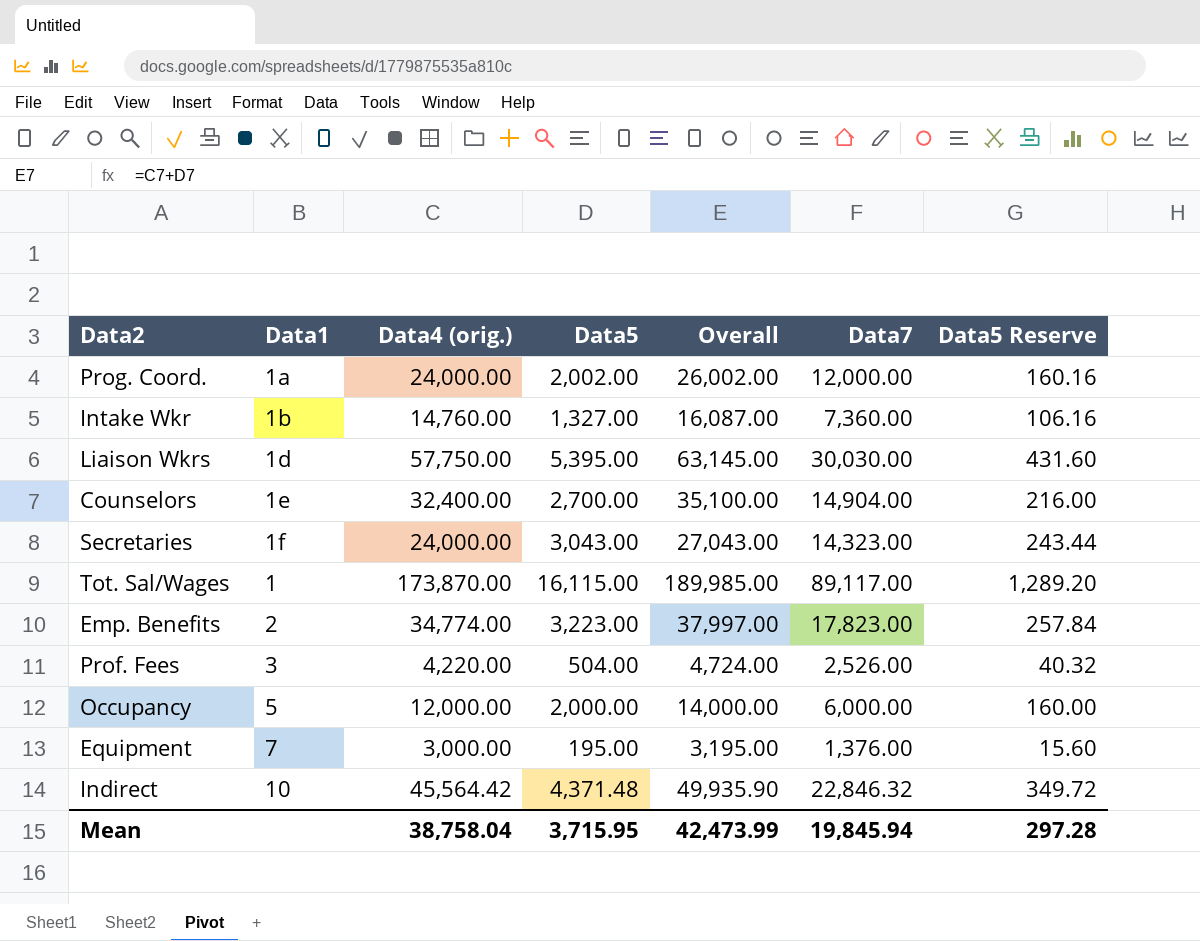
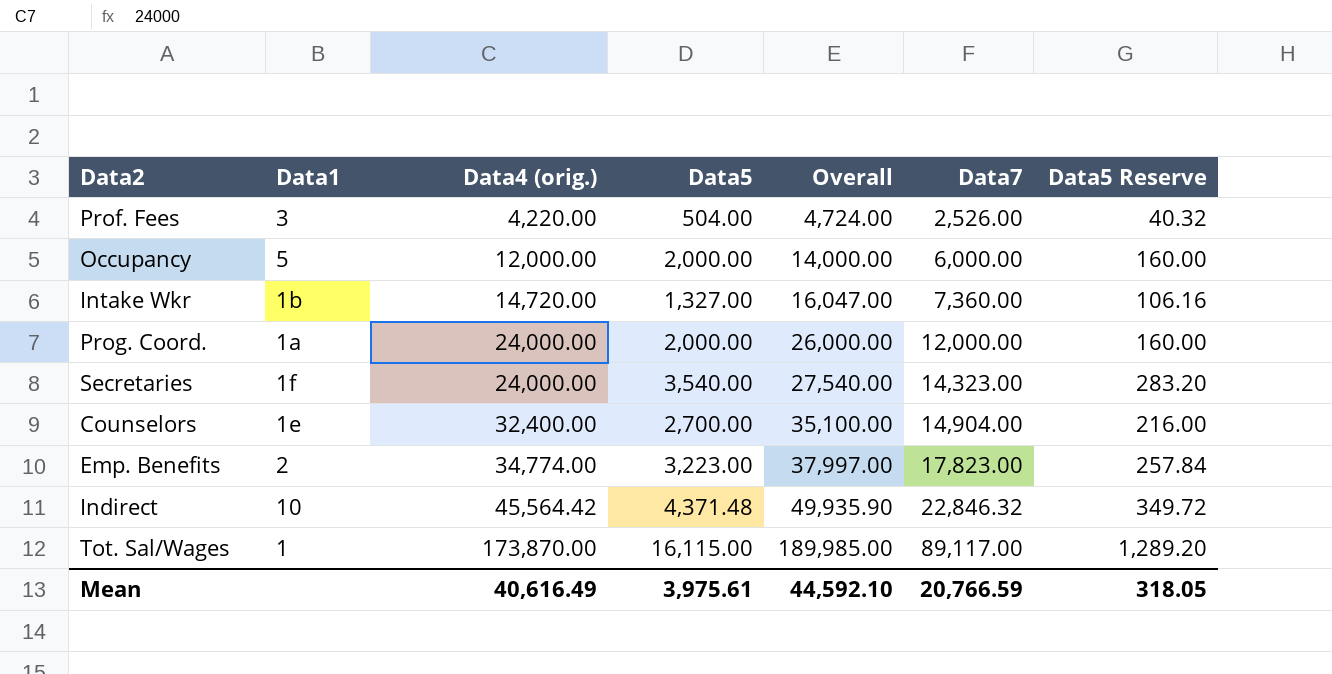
row order: none -> Data4 (orig.) ascending
row Liaison Wkrs: 1d | 57,750.00 | 5,395.00 | 63,145.00 | 30,030.00 | 431.60 -> none
row Equipment: 7 | 3,000.00 | 195.00 | 3,195.00 | 1,376.00 | 15.60 -> none
Intake Wkr | Data4 (orig.): 14,760.00 -> 14,720.00
Intake Wkr | Overall: 16,087.00 -> 16,047.00
Prog. Coord. | Data5: 2,002.00 -> 2,000.00
Prog. Coord. | Overall: 26,002.00 -> 26,000.00
Prog. Coord. | Data5 Reserve: 160.16 -> 160.00
Secretaries | Data5: 3,043.00 -> 3,540.00
Secretaries | Overall: 27,043.00 -> 27,540.00
Secretaries | Data5 Reserve: 243.44 -> 283.20
Mean | Data4 (orig.): 38,758.04 -> 40,616.49
Mean | Data5: 3,715.95 -> 3,975.61
Mean | Overall: 42,473.99 -> 44,592.10
Mean | Data7: 19,845.94 -> 20,766.59
Mean | Data5 Reserve: 297.28 -> 318.05

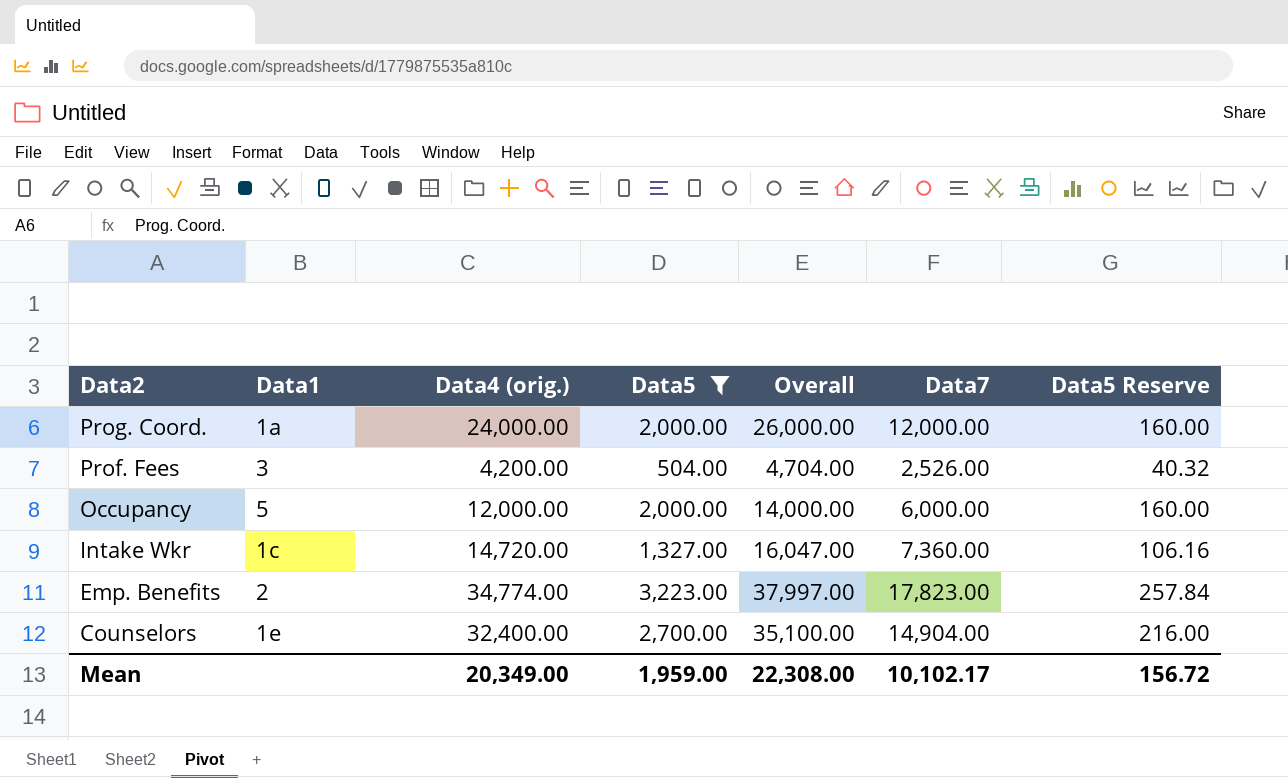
filter: none -> Data5 <= 3,223.00
row order: Data4 (orig.) ascending -> Data2 descending
Prof. Fees | Data4 (orig.): 4,220.00 -> 4,200.00
Prof. Fees | Overall: 4,724.00 -> 4,704.00
Intake Wkr | Data1: 1b -> 1c
Mean | Data4 (orig.): 40,616.49 -> 20,349.00
Mean | Data5: 3,975.61 -> 1,959.00
Mean | Overall: 44,592.10 -> 22,308.00
Mean | Data7: 20,766.59 -> 10,102.17
Mean | Data5 Reserve: 318.05 -> 156.72

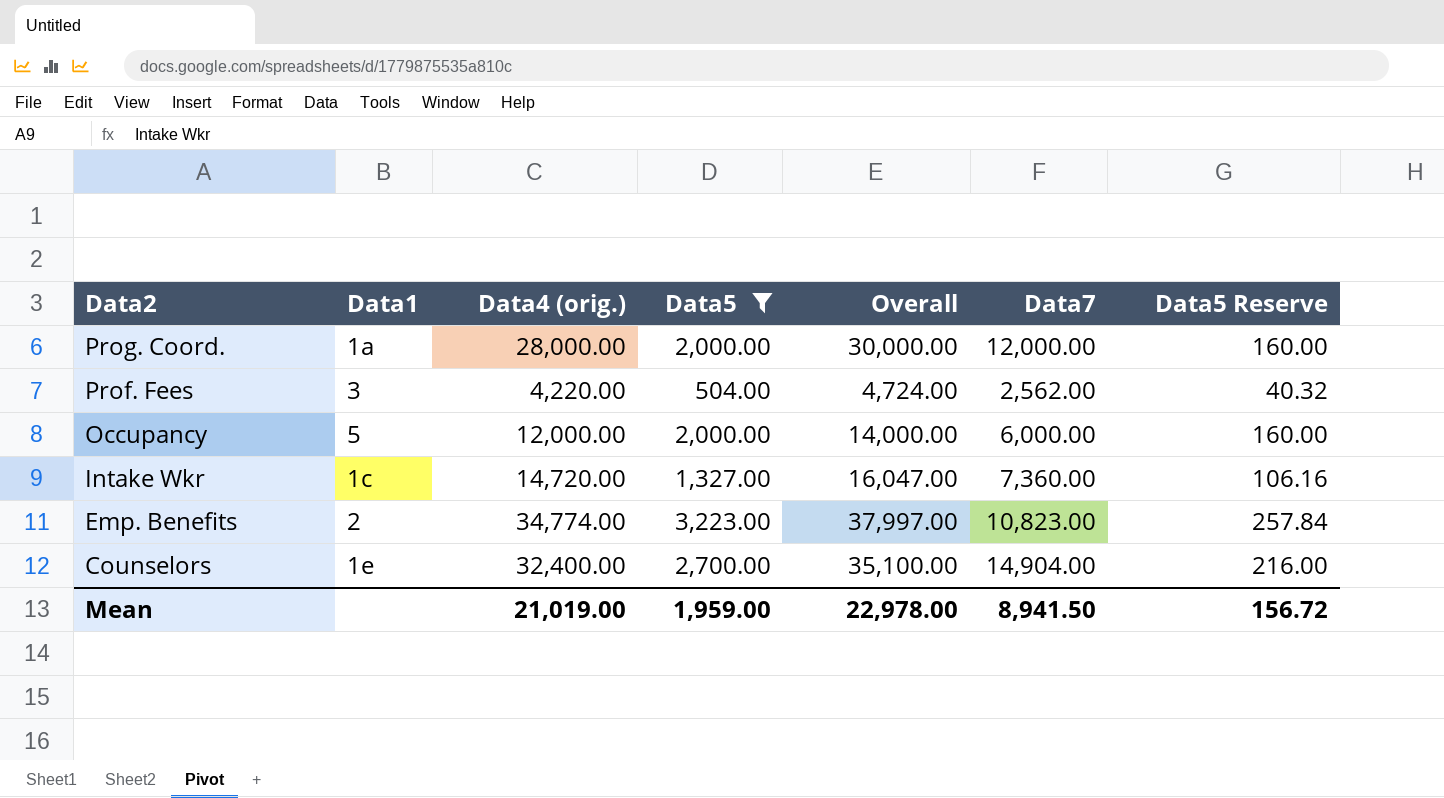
Prog. Coord. | Data4 (orig.): 24,000.00 -> 28,000.00
Prog. Coord. | Overall: 26,000.00 -> 30,000.00
Prof. Fees | Data4 (orig.): 4,200.00 -> 4,220.00
Prof. Fees | Overall: 4,704.00 -> 4,724.00
Prof. Fees | Data7: 2,526.00 -> 2,562.00
Emp. Benefits | Data7: 17,823.00 -> 10,823.00
Mean | Data4 (orig.): 20,349.00 -> 21,019.00
Mean | Overall: 22,308.00 -> 22,978.00
Mean | Data7: 10,102.17 -> 8,941.50

